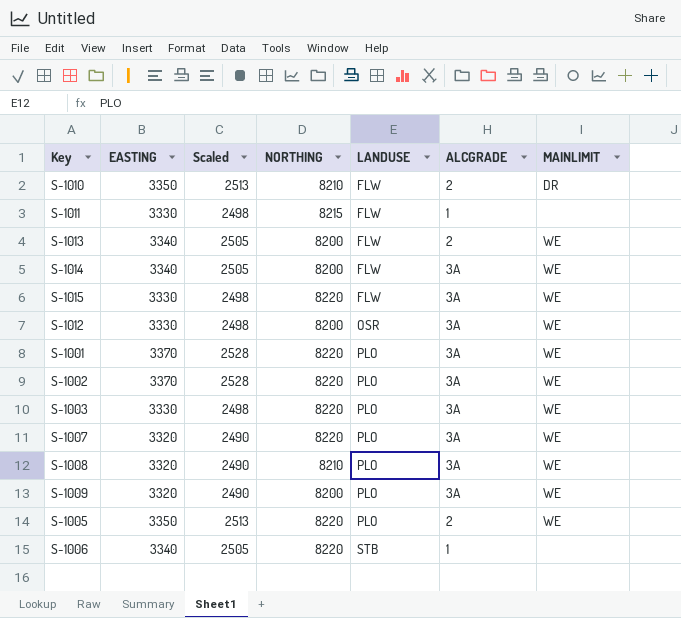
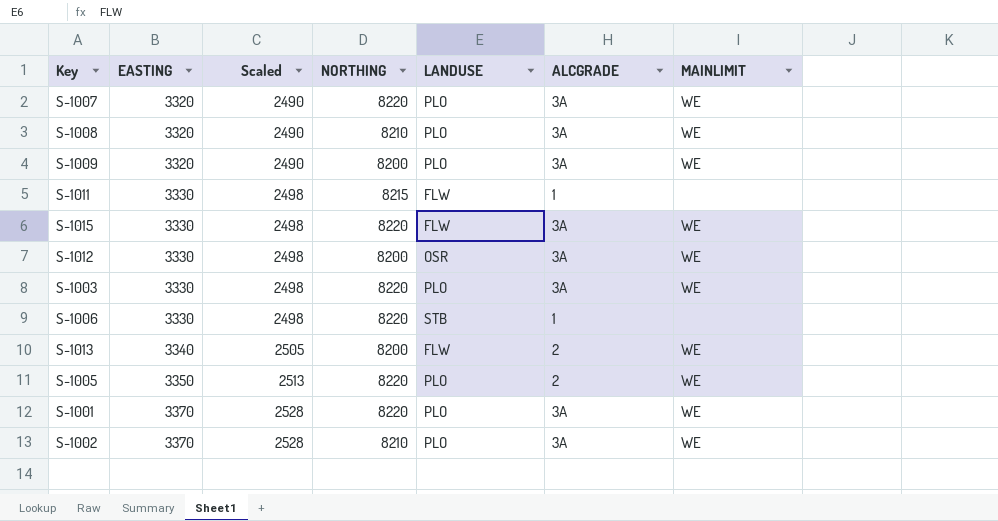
row order: LANDUSE ascending -> EASTING ascending
row S-1010: 3350 | 2513 | 8210 | FLW | 2 | DR -> none
row S-1014: 3340 | 2505 | 8200 | FLW | 3A | WE -> none
S-1006 | EASTING: 3340 -> 3330
S-1006 | Scaled: 2505 -> 2498
S-1002 | NORTHING: 8220 -> 8210

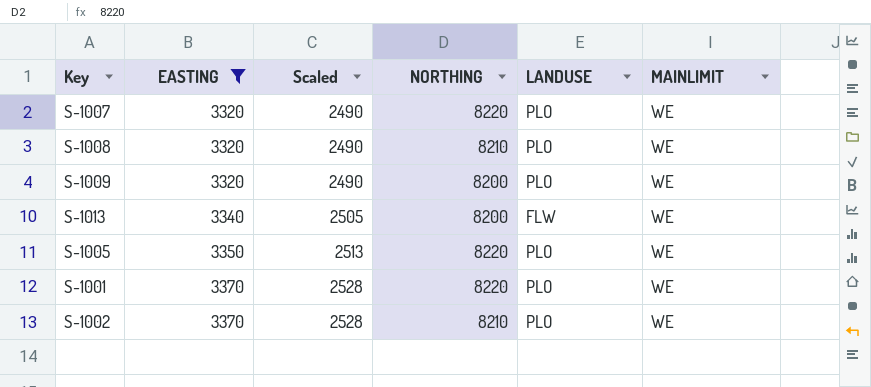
filter: none -> EASTING != 3330
column ALCGRADE | position: 6 -> none

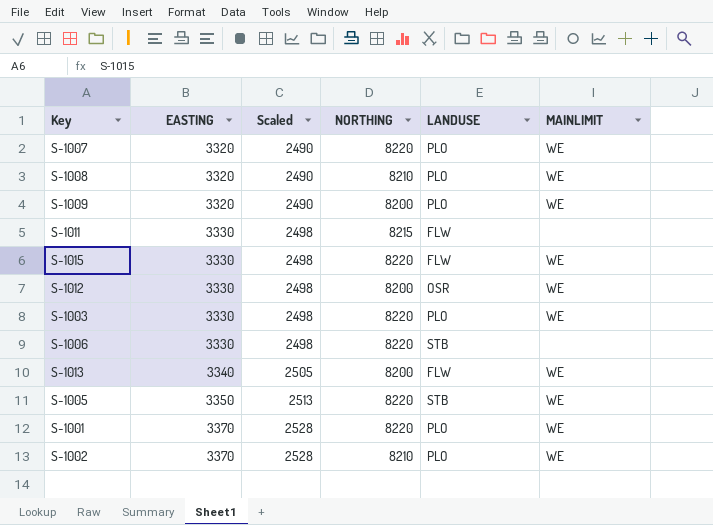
filter: EASTING != 3330 -> none
S-1005 | LANDUSE: PLO -> STB

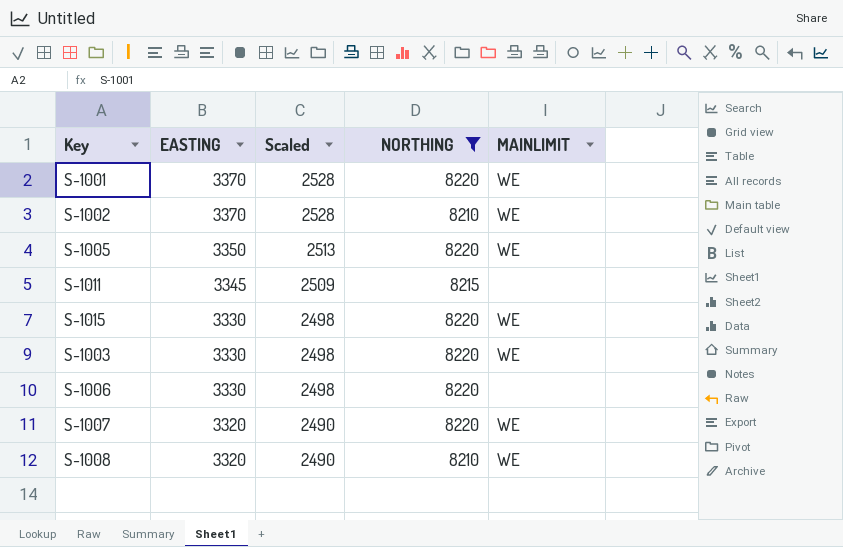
filter: none -> NORTHING != 8200
row order: EASTING ascending -> EASTING descending
column LANDUSE | position: 5 -> none
S-1011 | EASTING: 3330 -> 3345
S-1011 | Scaled: 2498 -> 2509

